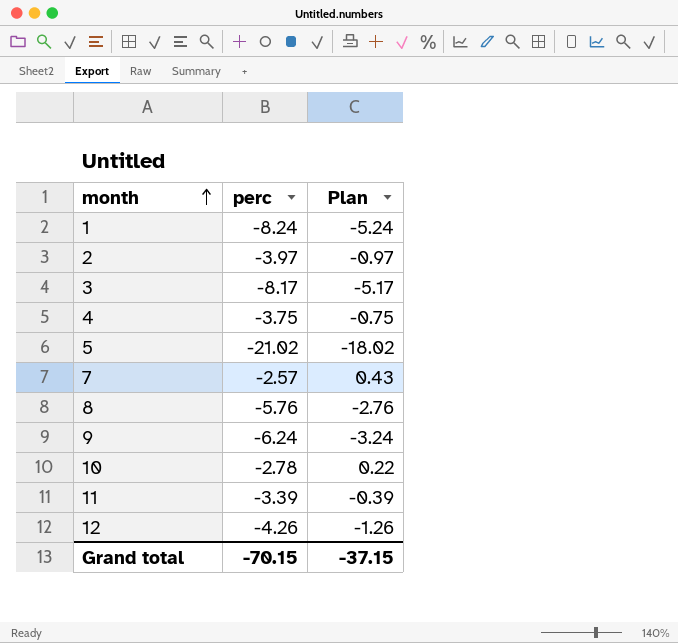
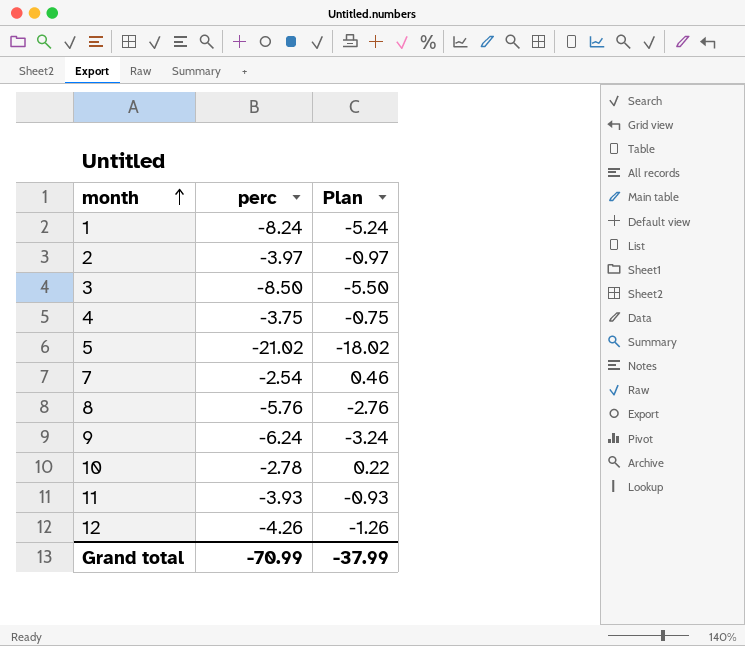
3 | perc: -8.17 -> -8.50
3 | Plan: -5.17 -> -5.50
7 | perc: -2.57 -> -2.54
7 | Plan: 0.43 -> 0.46
11 | perc: -3.39 -> -3.93
11 | Plan: -0.39 -> -0.93
Grand total | perc: -70.15 -> -70.99
Grand total | Plan: -37.15 -> -37.99

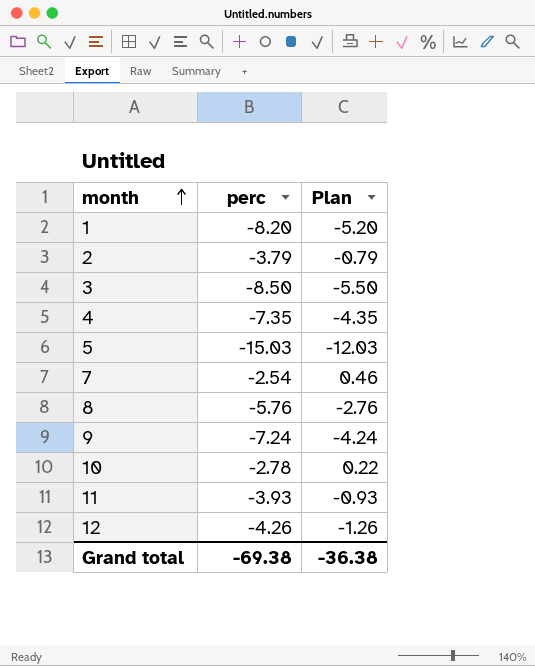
1 | perc: -8.24 -> -8.20
1 | Plan: -5.24 -> -5.20
2 | perc: -3.97 -> -3.79
2 | Plan: -0.97 -> -0.79
4 | perc: -3.75 -> -7.35
4 | Plan: -0.75 -> -4.35
5 | perc: -21.02 -> -15.03
5 | Plan: -18.02 -> -12.03
9 | perc: -6.24 -> -7.24
9 | Plan: -3.24 -> -4.24
Grand total | perc: -70.99 -> -69.38
Grand total | Plan: -37.99 -> -36.38

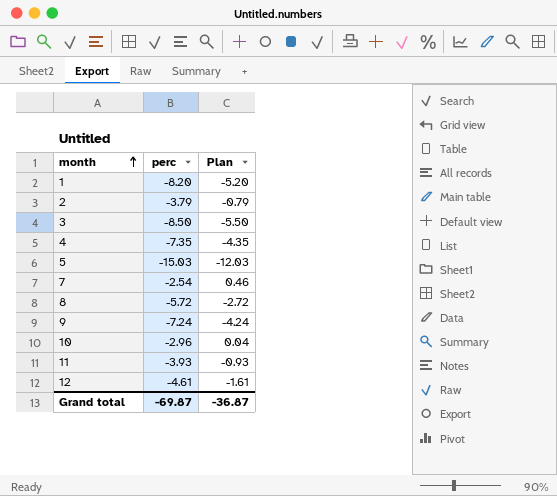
8 | perc: -5.76 -> -5.72
8 | Plan: -2.76 -> -2.72
10 | perc: -2.78 -> -2.96
10 | Plan: 0.22 -> 0.04
12 | perc: -4.26 -> -4.61
12 | Plan: -1.26 -> -1.61
Grand total | perc: -69.38 -> -69.87
Grand total | Plan: -36.38 -> -36.87

